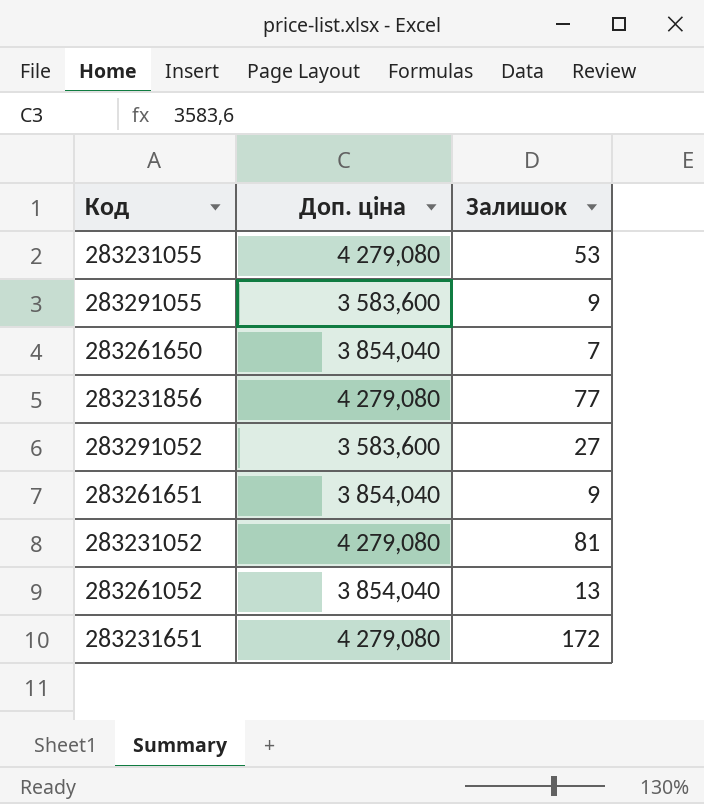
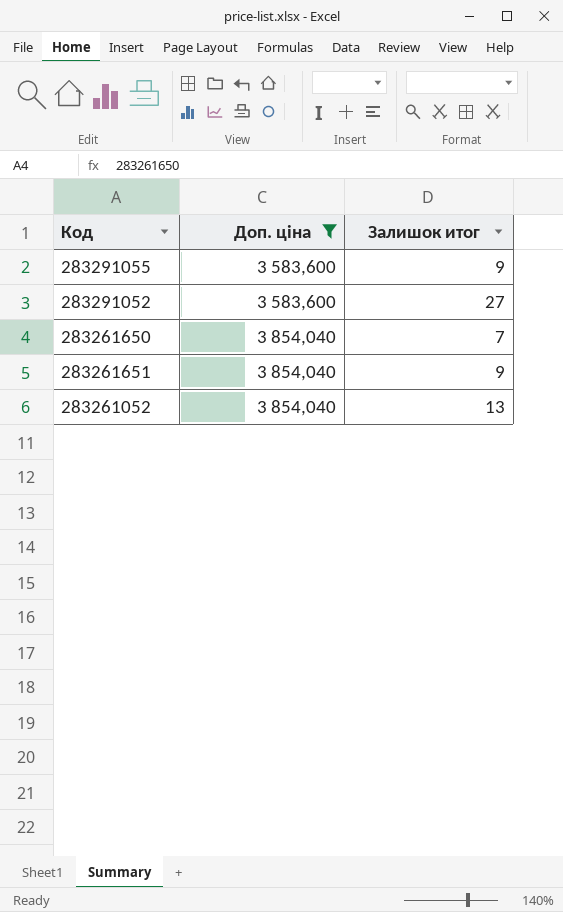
filter: none -> Доп. ціна != 4 279,080
row order: none -> Доп. ціна ascending
column name: Залишок -> Залишок итог

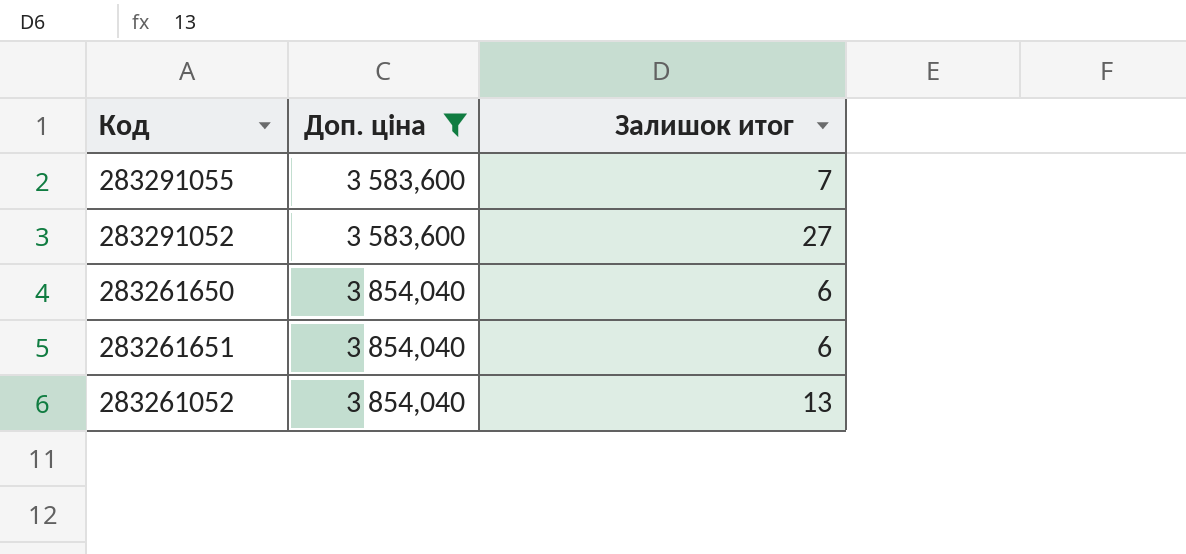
283291055 | Залишок итог: 9 -> 7
283261650 | Залишок итог: 7 -> 6
283261651 | Залишок итог: 9 -> 6

